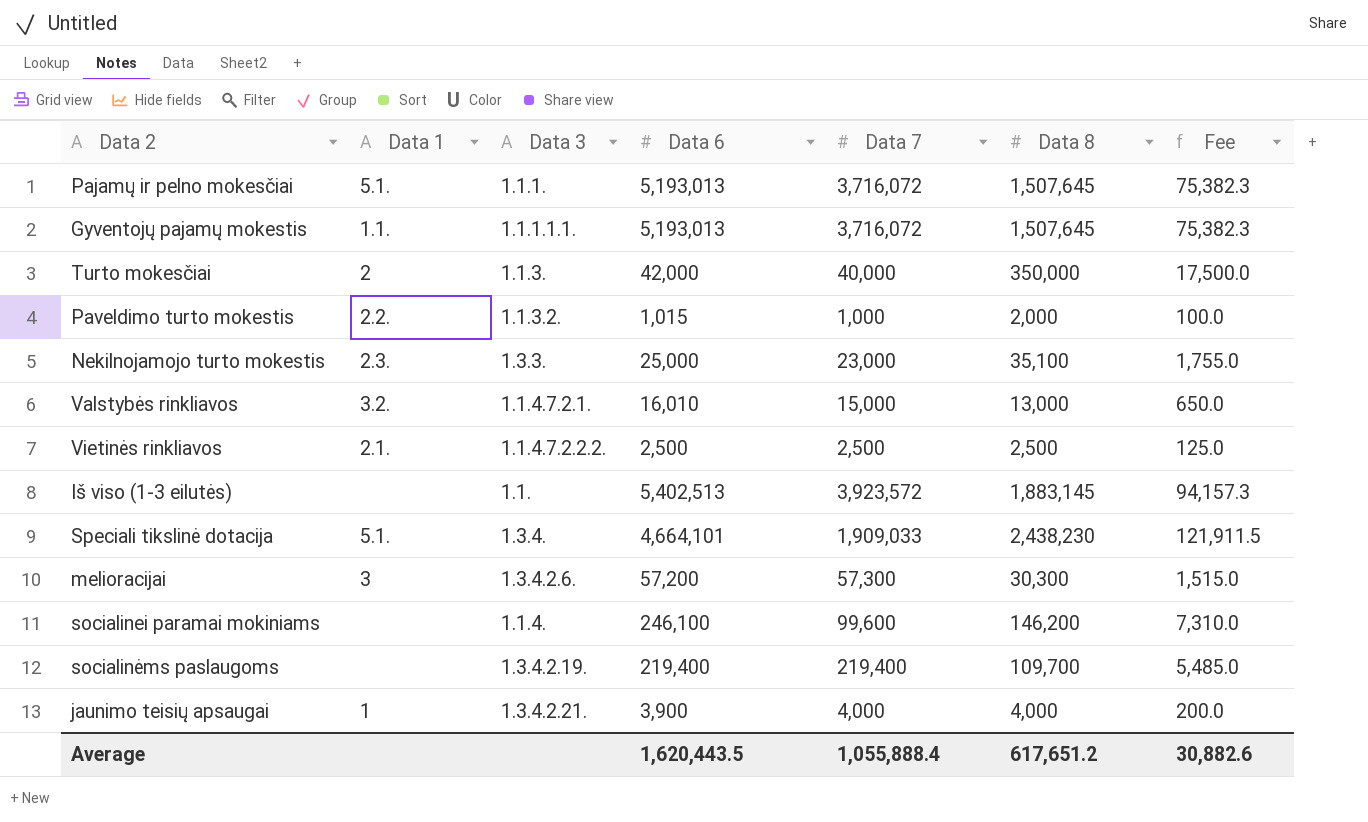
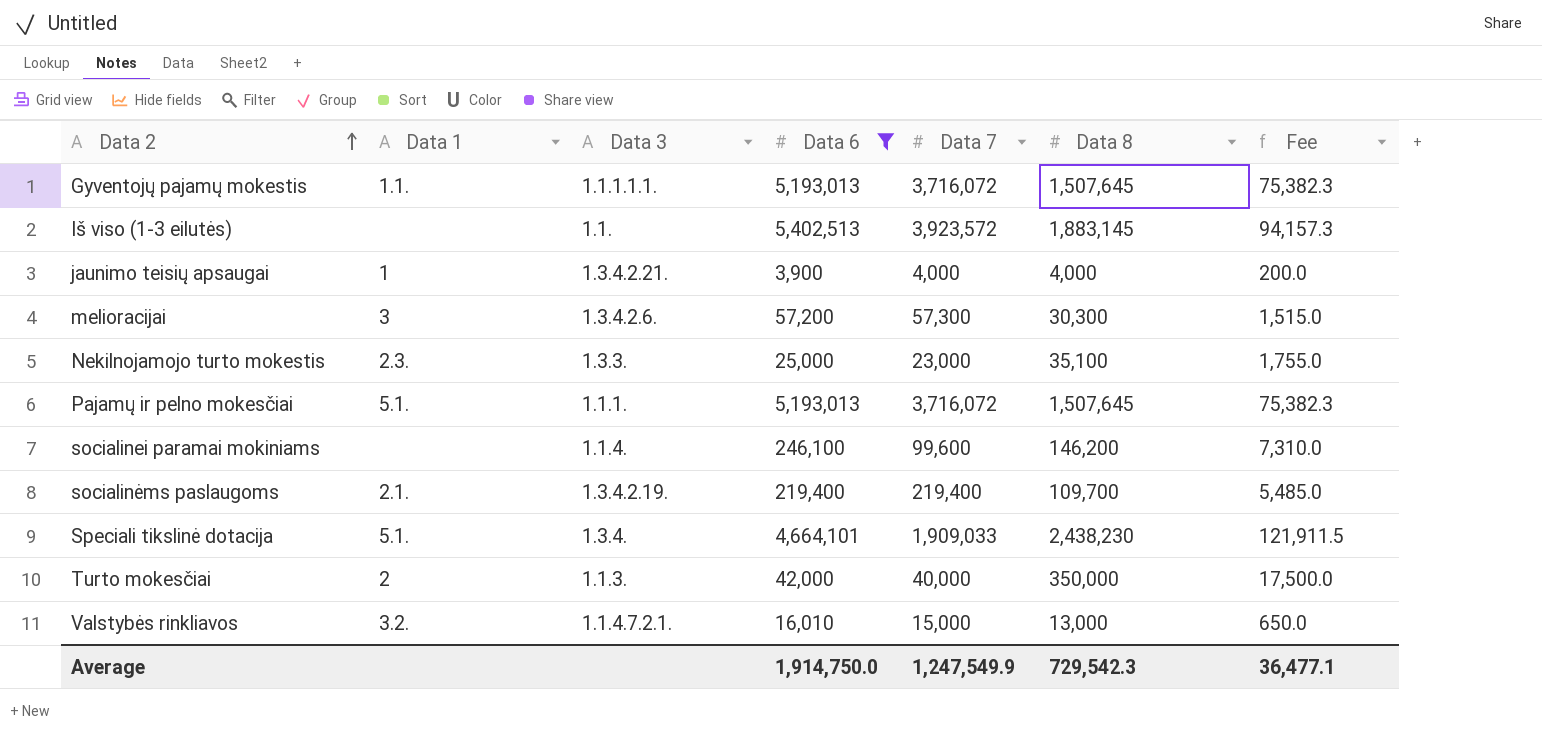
filter: none -> Data 6 >= 3,900
row order: none -> Data 2 ascending
socialinėms paslaugoms | Data 1: none -> 2.1.
Average | Data 6: 1,620,443.5 -> 1,914,750.0
Average | Data 7: 1,055,888.4 -> 1,247,549.9
Average | Data 8: 617,651.2 -> 729,542.3
Average | Fee: 30,882.6 -> 36,477.1

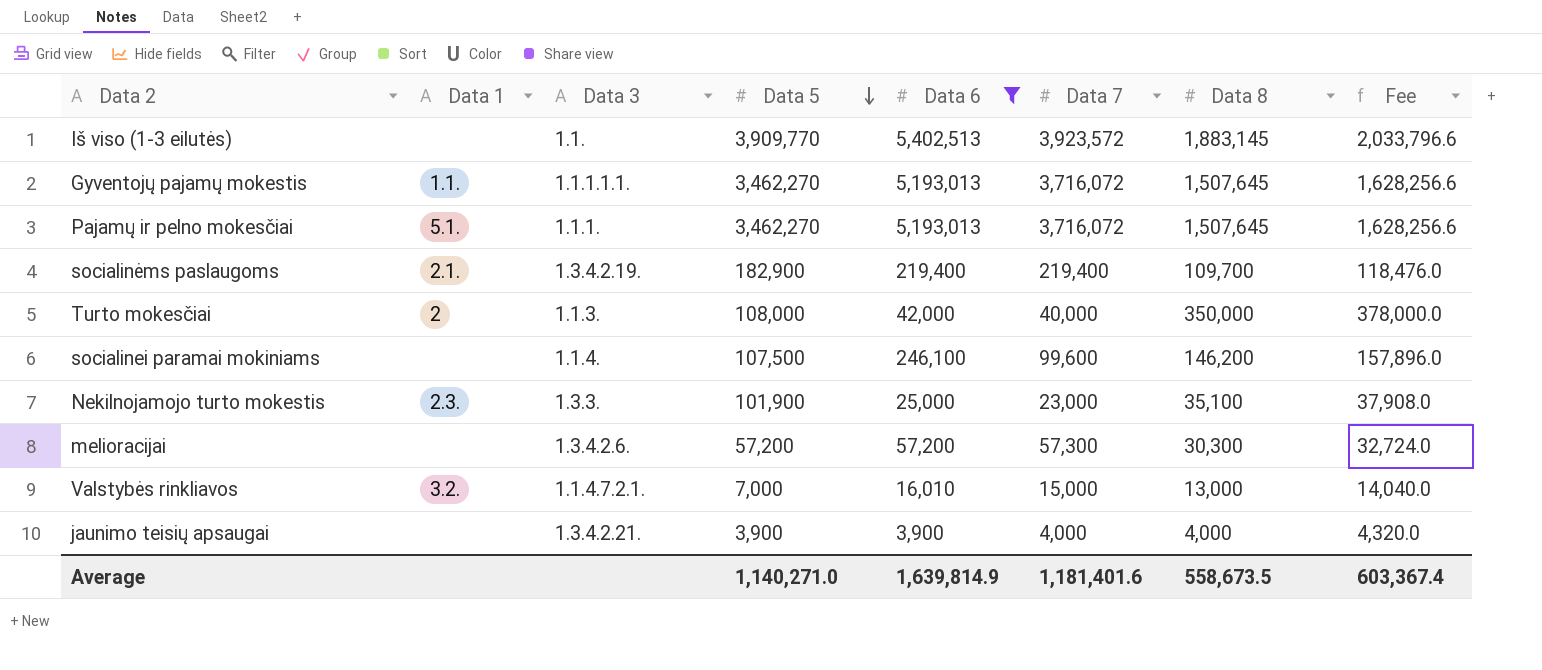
row order: Data 2 ascending -> Data 5 descending
column Data 5 | position: none -> 4
column Fee | formula: [Data 8] * 0.05 -> [Data 8] * 1.08
row Speciali tikslinė dotacija: 5.1. | 1.3.4. | 4,664,101 | 1,909,033 | 2,438,230 | 121,911.5 -> none
melioracijai | Data 1: 3 -> none
jaunimo teisių apsaugai | Data 1: 1 -> none
Average | Data 6: 1,914,750.0 -> 1,639,814.9
Average | Data 7: 1,247,549.9 -> 1,181,401.6
Average | Data 8: 729,542.3 -> 558,673.5
Average | Fee: 36,477.1 -> 603,367.4

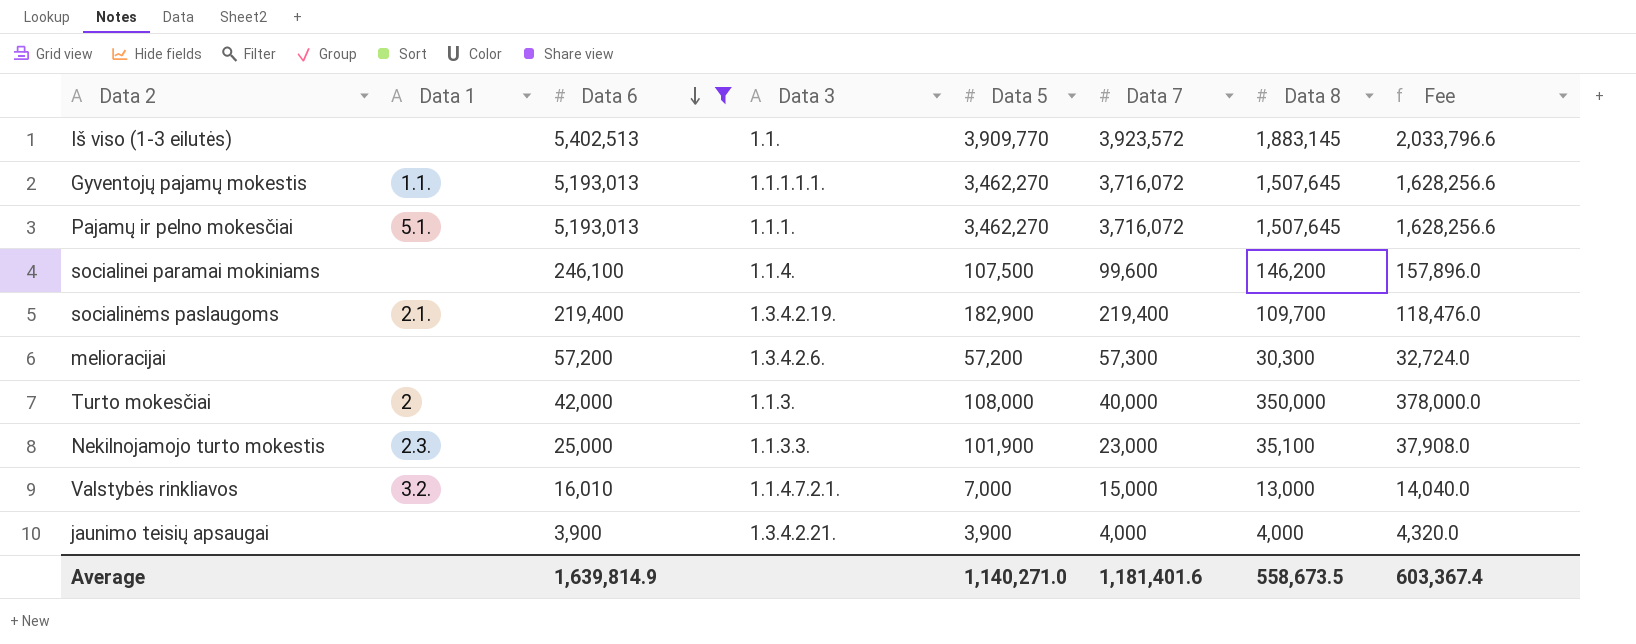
row order: Data 5 descending -> Data 6 descending
column Data 6 | position: 5 -> 3
Nekilnojamojo turto mokestis | Data 3: 1.3.3. -> 1.1.3.3.

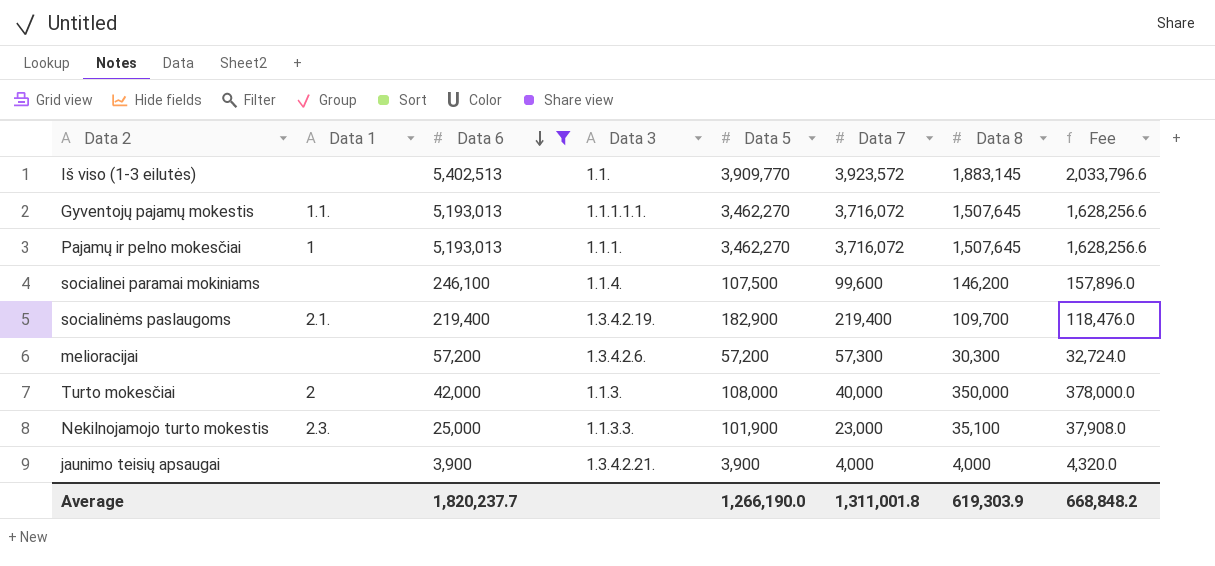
row Valstybės rinkliavos: 3.2. | 16,010 | 1.1.4.7.2.1. | 7,000 | 15,000 | 13,000 | 14,040.0 -> none
Pajamų ir pelno mokesčiai | Data 1: 5.1. -> 1
Average | Data 6: 1,639,814.9 -> 1,820,237.7
Average | Data 5: 1,140,271.0 -> 1,266,190.0
Average | Data 7: 1,181,401.6 -> 1,311,001.8
Average | Data 8: 558,673.5 -> 619,303.9
Average | Fee: 603,367.4 -> 668,848.2

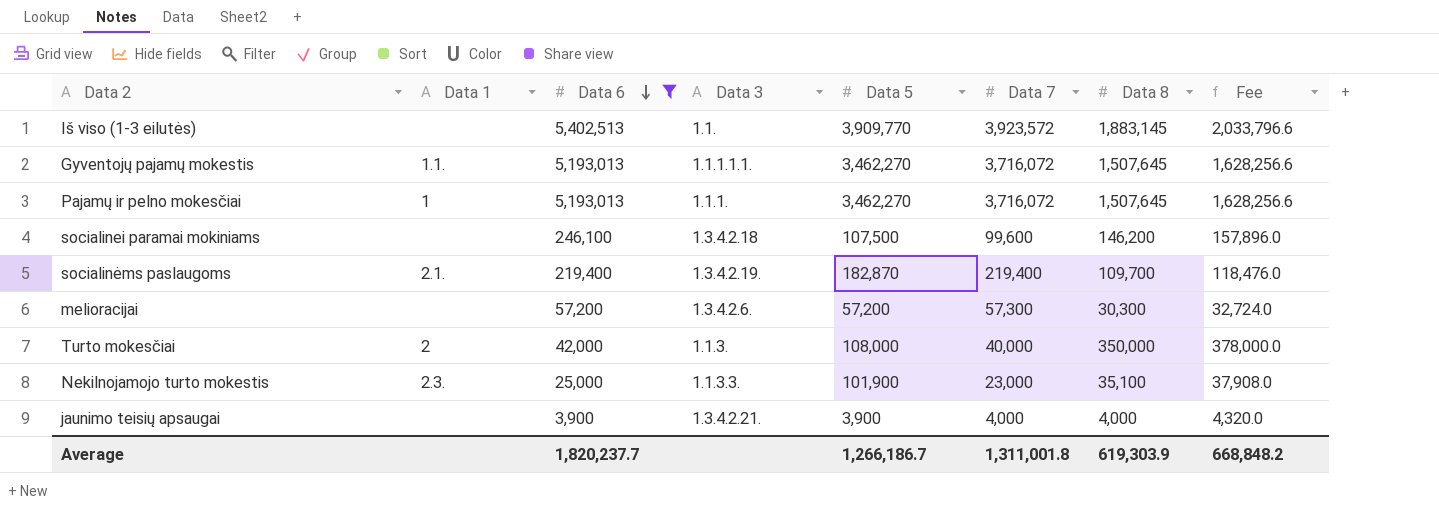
socialinei paramai mokiniams | Data 3: 1.1.4. -> 1.3.4.2.18
socialinėms paslaugoms | Data 5: 182,900 -> 182,870
Average | Data 5: 1,266,190.0 -> 1,266,186.7

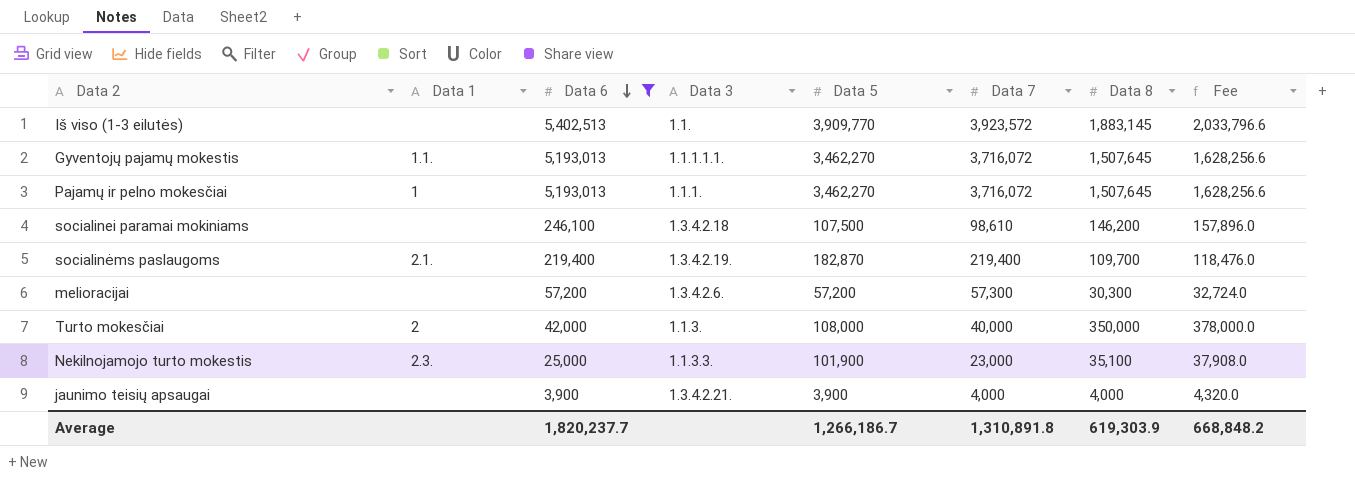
socialinei paramai mokiniams | Data 7: 99,600 -> 98,610
Average | Data 7: 1,311,001.8 -> 1,310,891.8

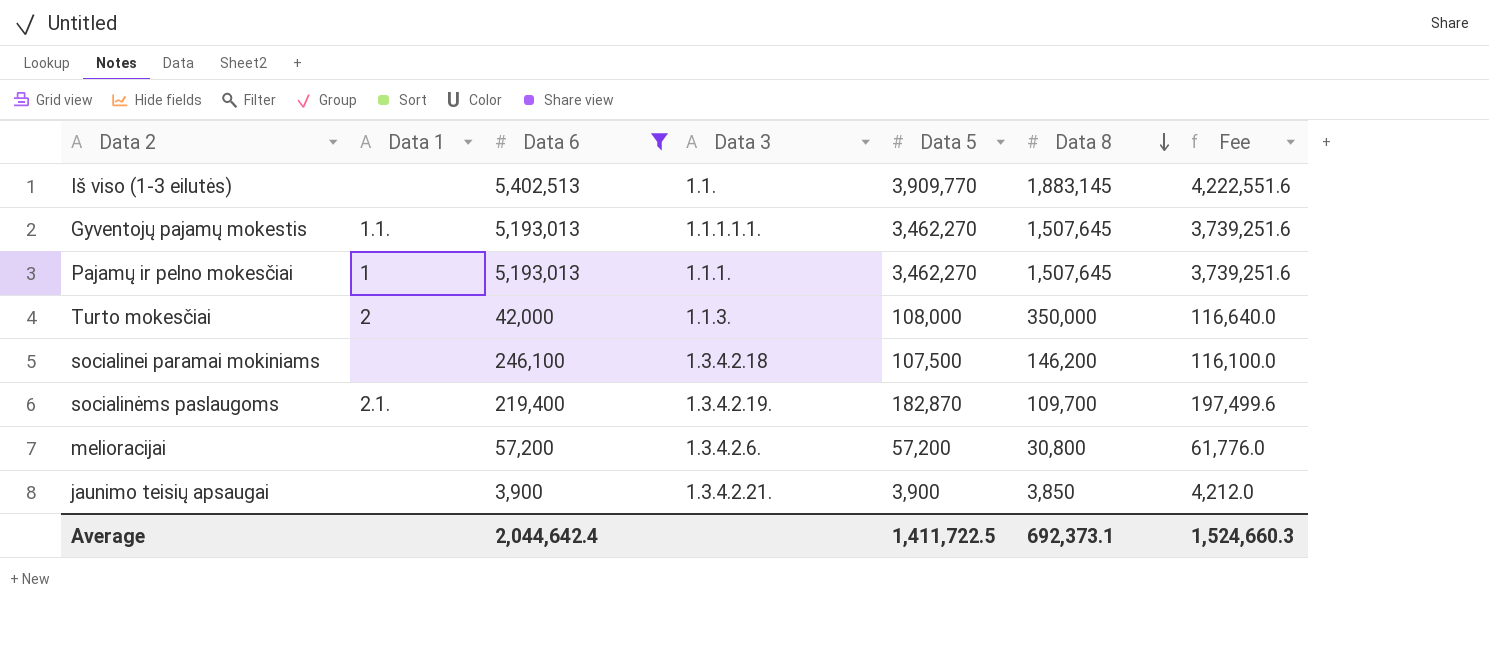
row order: Data 6 descending -> Data 8 descending
column Data 7 | position: 6 -> none
column Fee | formula: [Data 8] * 1.08 -> [Data 5] * 1.08
row Nekilnojamojo turto mokestis: 2.3. | 25,000 | 1.1.3.3. | 101,900 | 23,000 | 35,100 | 37,908.0 -> none
melioracijai | Data 8: 30,300 -> 30,800
jaunimo teisių apsaugai | Data 8: 4,000 -> 3,850
Average | Data 6: 1,820,237.7 -> 2,044,642.4
Average | Data 5: 1,266,186.7 -> 1,411,722.5
Average | Data 8: 619,303.9 -> 692,373.1
Average | Fee: 668,848.2 -> 1,524,660.3

